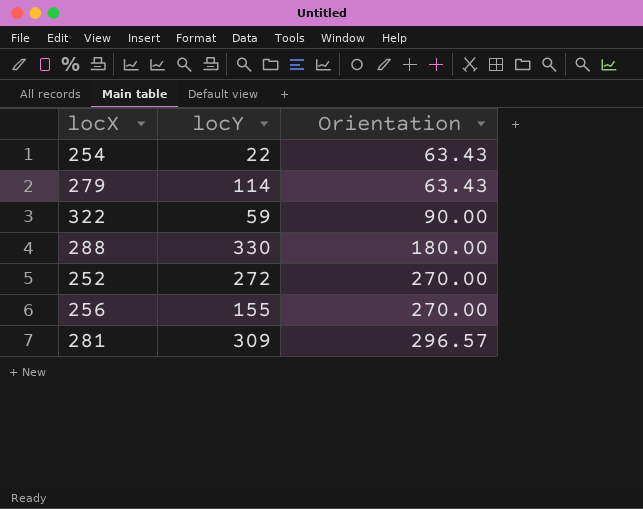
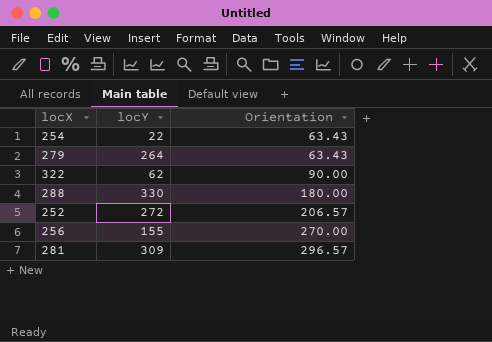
279 | locY: 114 -> 264
322 | locY: 59 -> 62
252 | Orientation: 270.00 -> 206.57

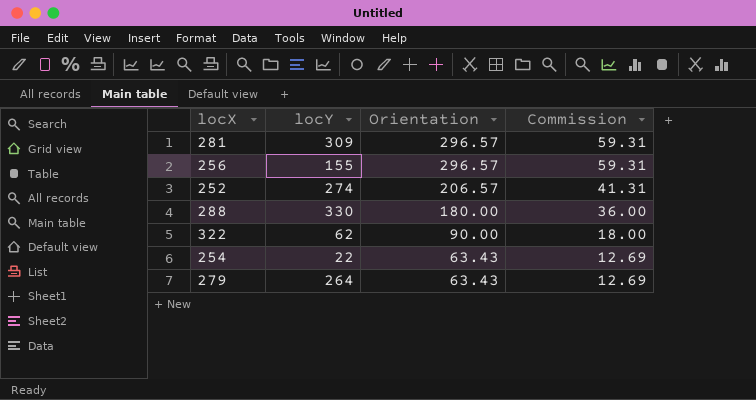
row order: Orientation ascending -> Orientation descending
column Commission | formula: none -> [Orientation] * 0.2
256 | Orientation: 270.00 -> 296.57
252 | locY: 272 -> 274

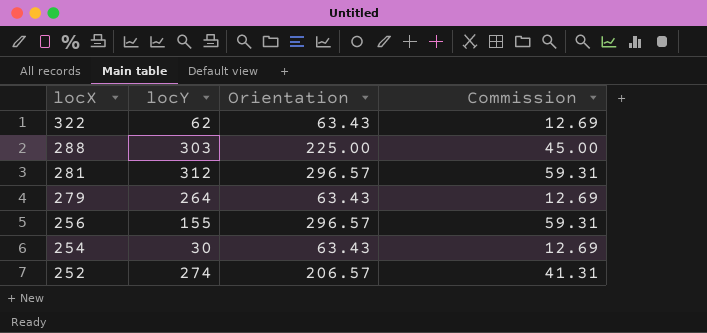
row order: Orientation descending -> locX descending
322 | Orientation: 90.00 -> 63.43
322 | Commission: 18.00 -> 12.69
288 | locY: 330 -> 303
288 | Orientation: 180.00 -> 225.00
288 | Commission: 36.00 -> 45.00
281 | locY: 309 -> 312
254 | locY: 22 -> 30

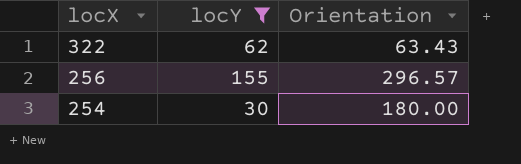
filter: none -> locY <= 155
column Commission | formula: [Orientation] * 0.2 -> none
254 | Orientation: 63.43 -> 180.00

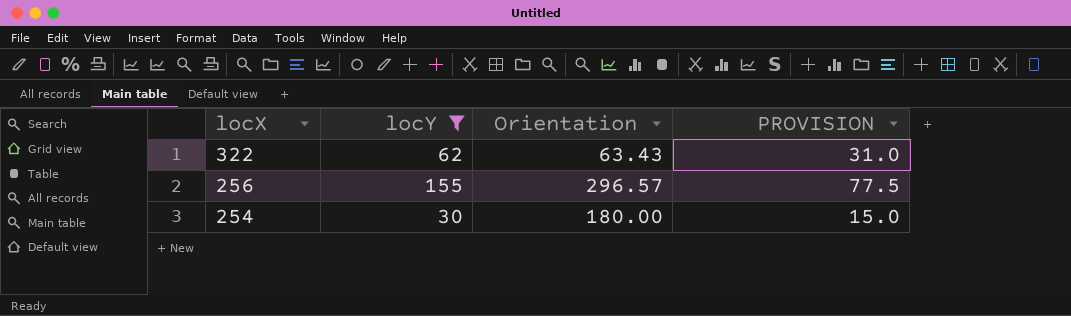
column PROVISION | formula: none -> [locY] * 0.5

